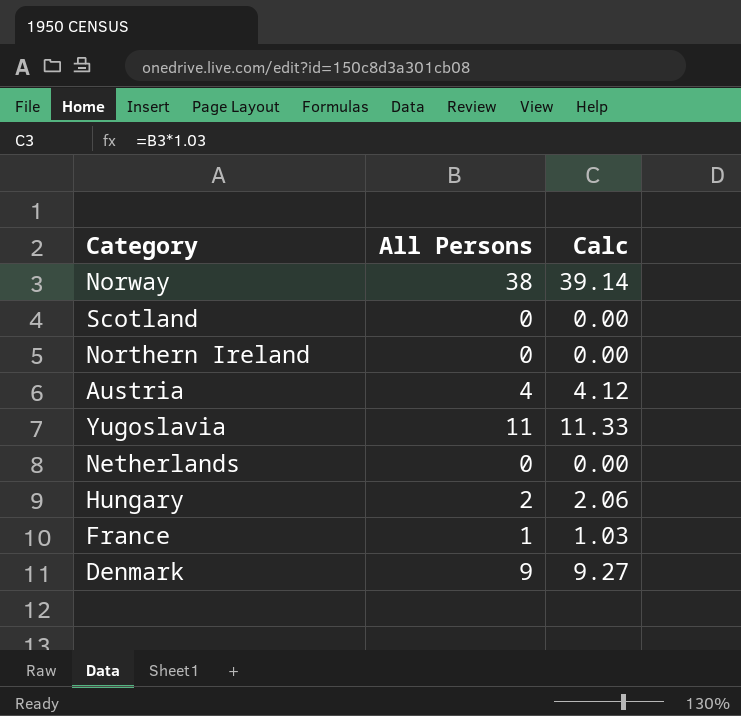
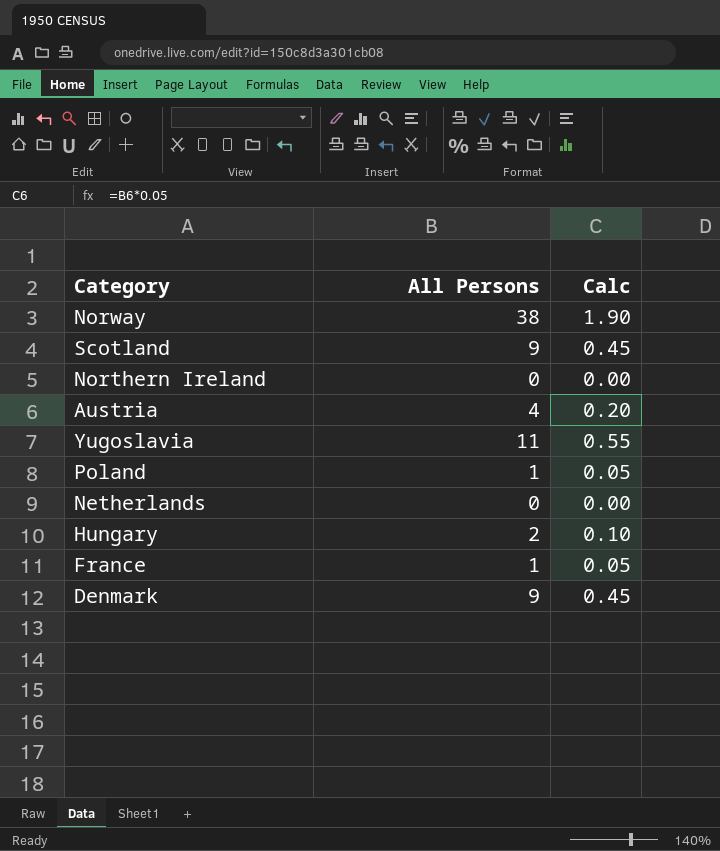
column Calc | formula: [All Persons] * 1.03 -> [All Persons] * 0.05
Scotland | All Persons: 0 -> 9
row Poland: none -> 1 | 0.05

